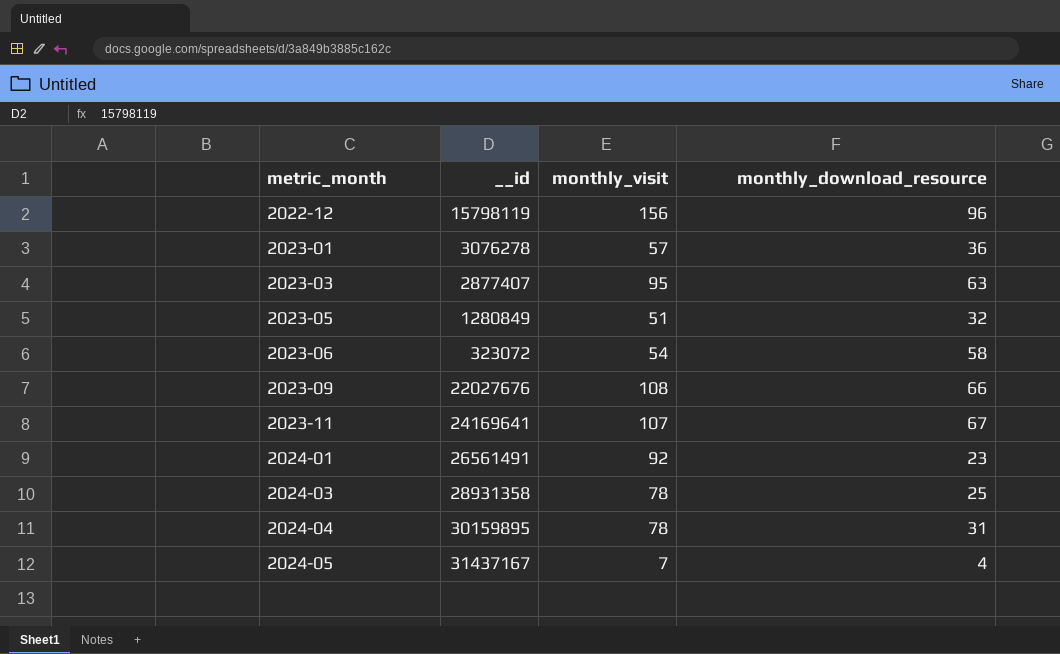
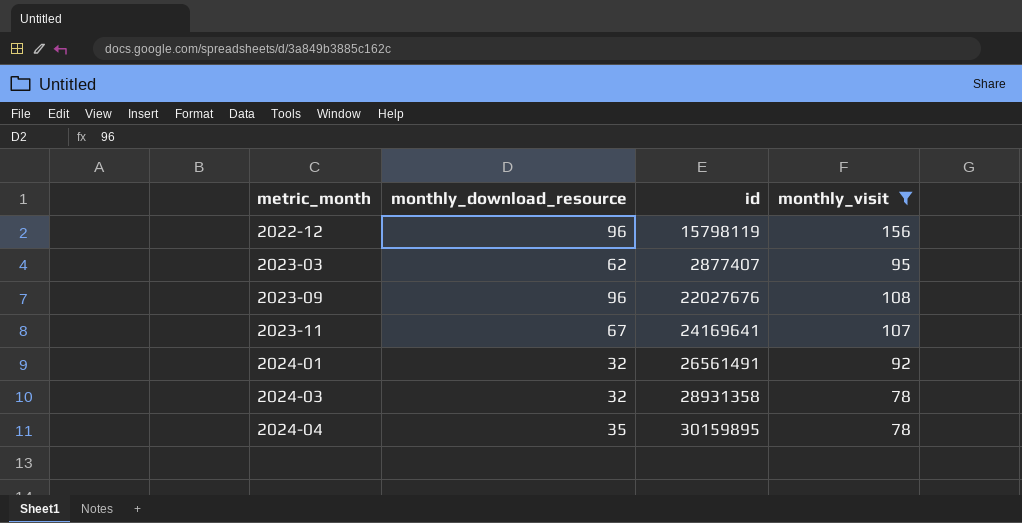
filter: none -> monthly_visit >= 78
column monthly_download_resource | position: 4 -> 2
column name: __id -> id
2023-03 | monthly_download_resource: 63 -> 62
2023-09 | monthly_download_resource: 66 -> 96
2024-01 | monthly_download_resource: 23 -> 32
2024-03 | monthly_download_resource: 25 -> 32
2024-04 | monthly_download_resource: 31 -> 35

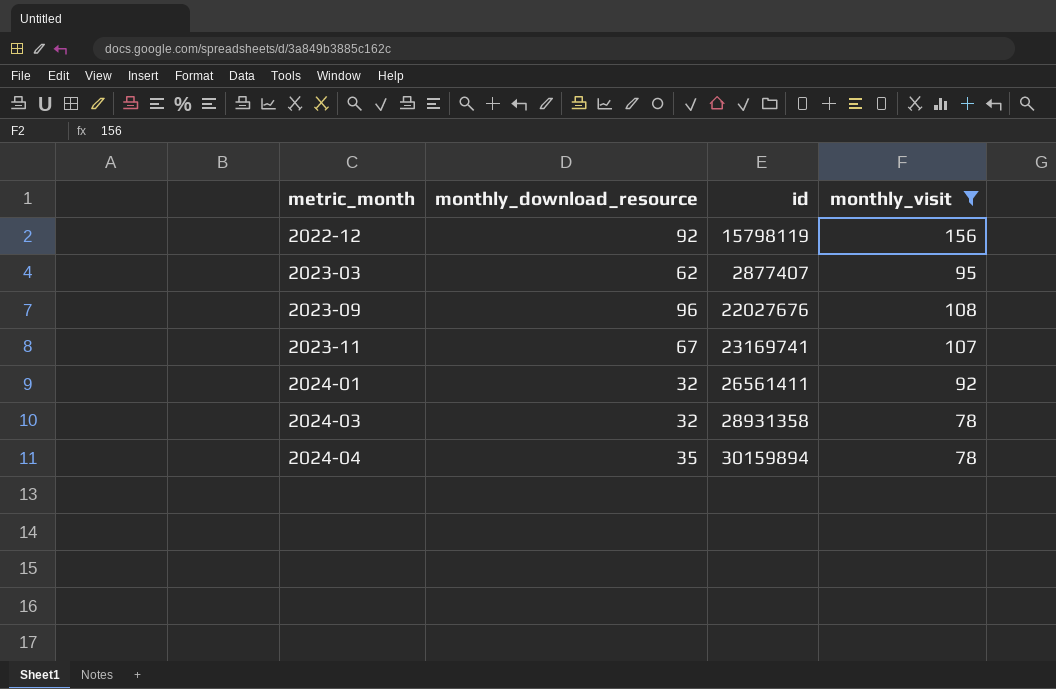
2022-12 | monthly_download_resource: 96 -> 92
2023-11 | id: 24169641 -> 23169741
2024-01 | id: 26561491 -> 26561411
2024-04 | id: 30159895 -> 30159894

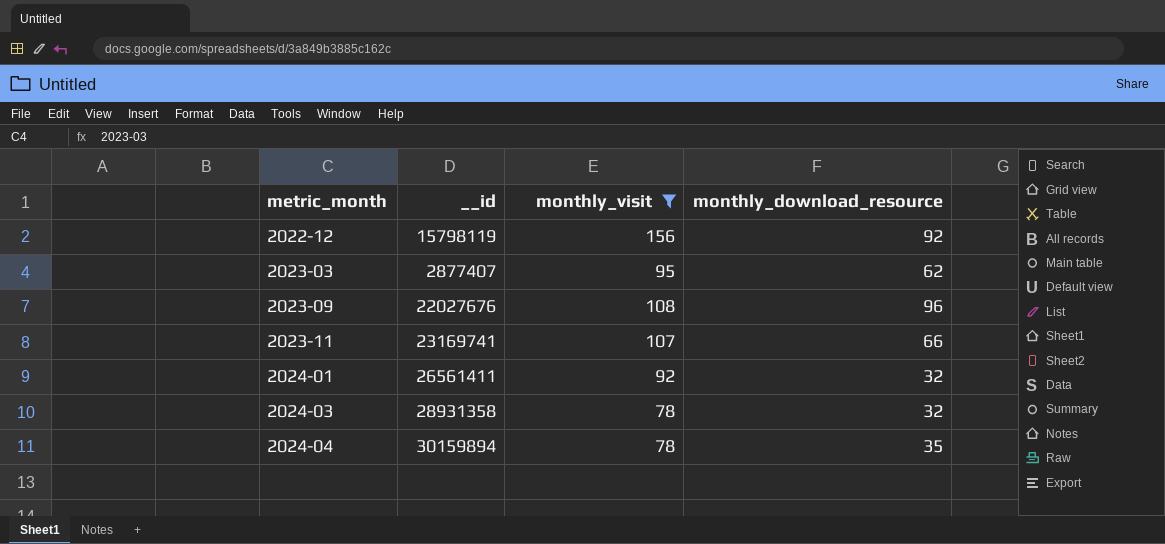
column name: id -> __id
column monthly_download_resource | position: 2 -> 4
2023-11 | monthly_download_resource: 67 -> 66

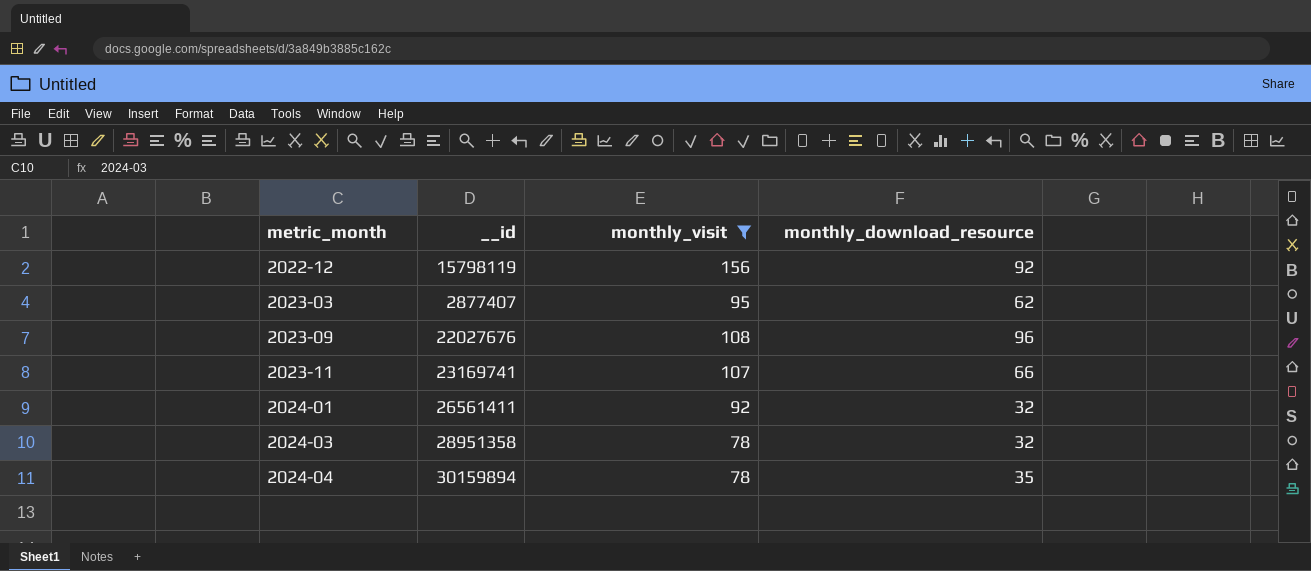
2024-03 | __id: 28931358 -> 28951358

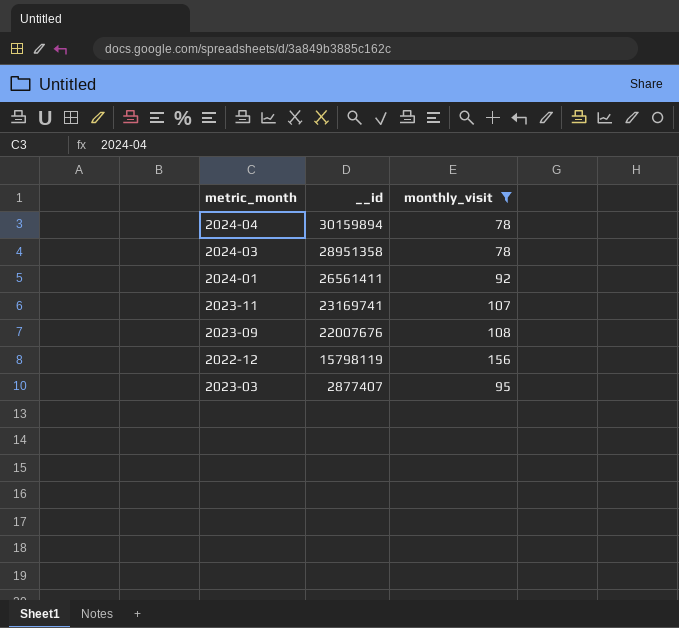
row order: metric_month ascending -> __id descending
column monthly_download_resource | position: 4 -> none
2023-09 | __id: 22027676 -> 22007676

